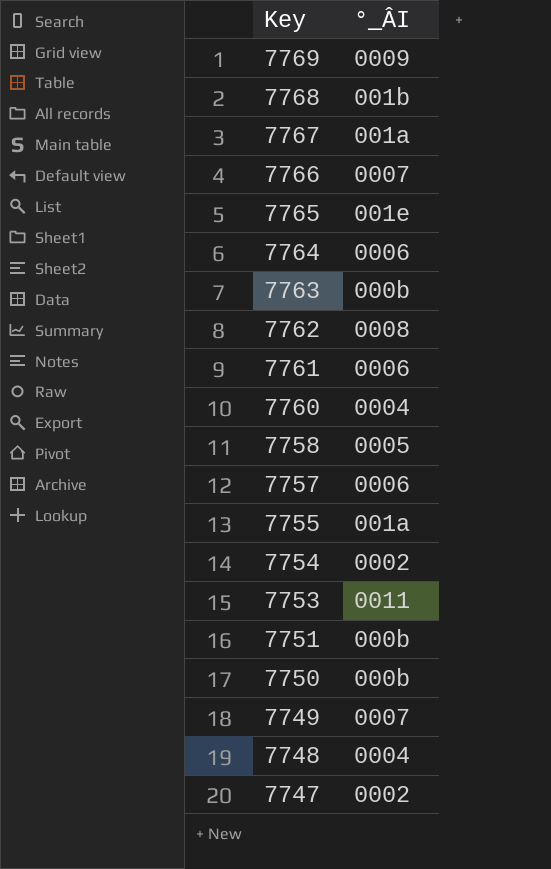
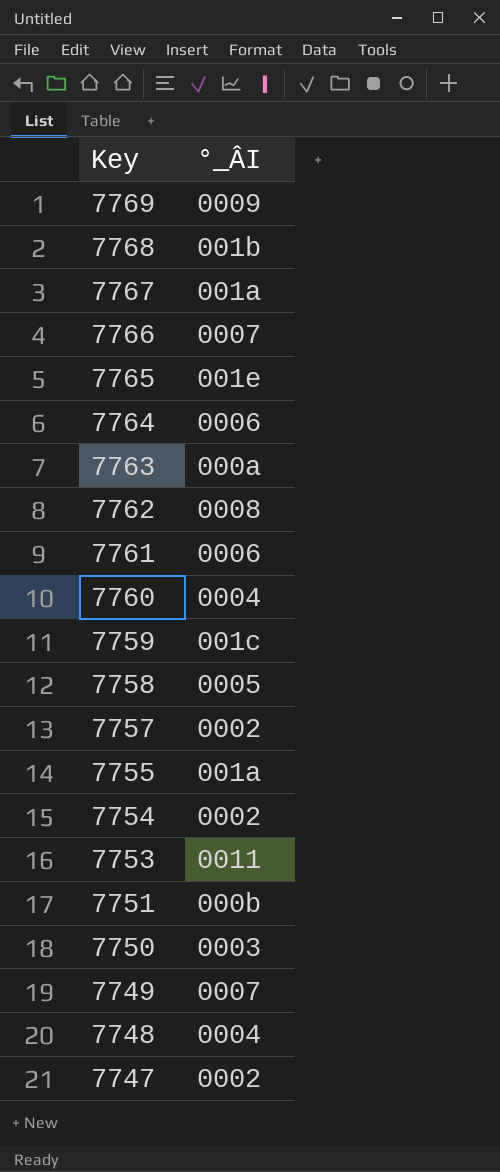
7763 | °_ÂI: 000b -> 000a
row 7759: none -> 001c
7757 | °_ÂI: 0006 -> 0002
7750 | °_ÂI: 000b -> 0003

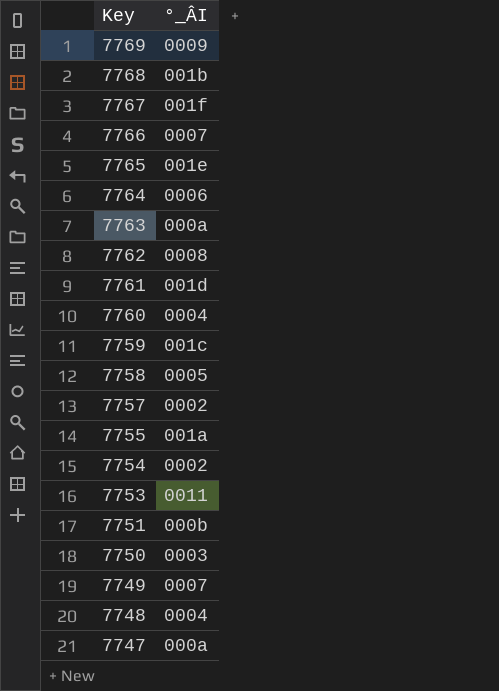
7767 | °_ÂI: 001a -> 001f
7761 | °_ÂI: 0006 -> 001d
7747 | °_ÂI: 0002 -> 000a

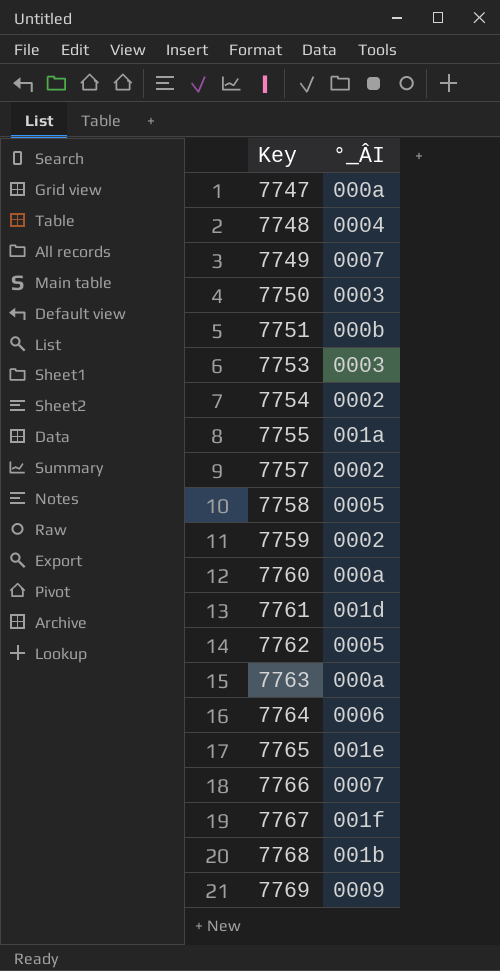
row order: Key descending -> Key ascending
7753 | °_ÂI: 0011 -> 0003
7759 | °_ÂI: 001c -> 0002
7760 | °_ÂI: 0004 -> 000a
7762 | °_ÂI: 0008 -> 0005

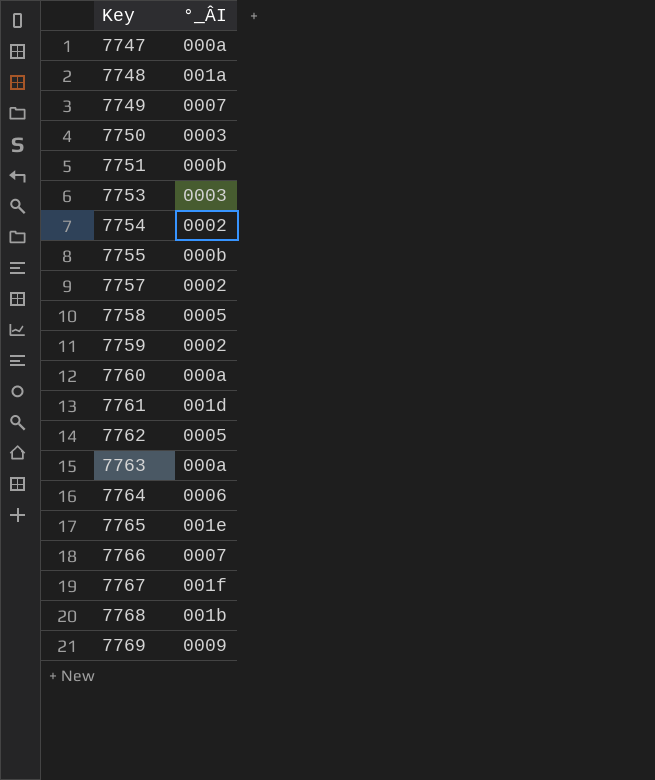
7748 | °_ÂI: 0004 -> 001a
7755 | °_ÂI: 001a -> 000b

